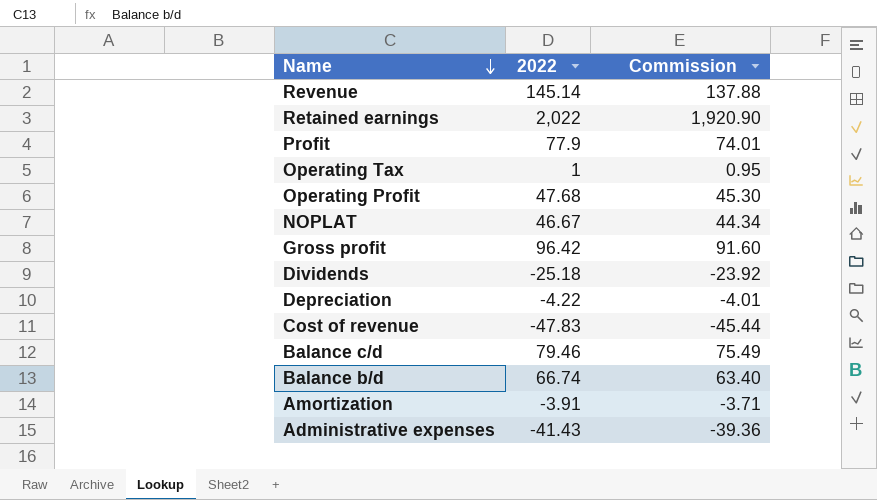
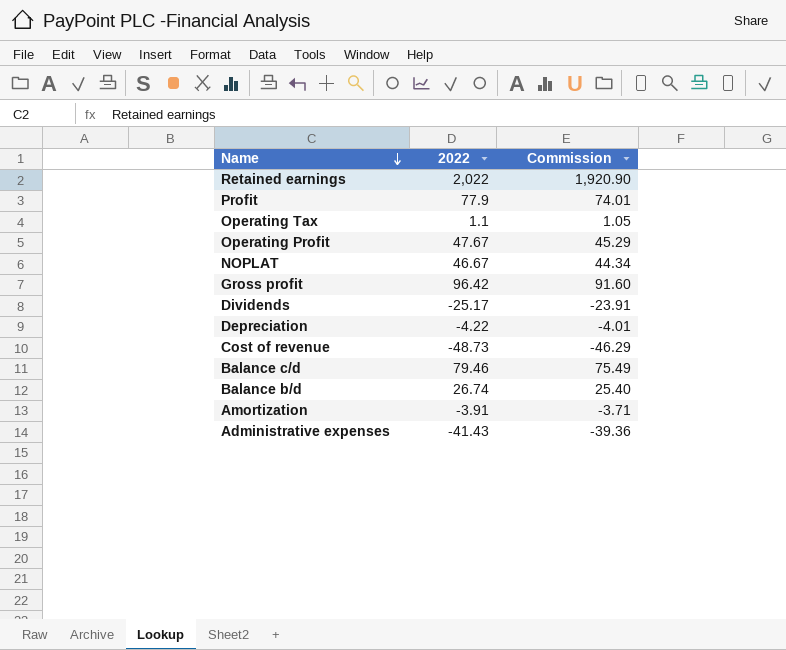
row Revenue: 145.14 | 137.88 -> none
Operating Tax | 2022: 1 -> 1.1
Operating Tax | Commission: 0.95 -> 1.05
Operating Profit | 2022: 47.68 -> 47.67
Operating Profit | Commission: 45.30 -> 45.29
Dividends | 2022: -25.18 -> -25.17
Dividends | Commission: -23.92 -> -23.91
Cost of revenue | 2022: -47.83 -> -48.73
Cost of revenue | Commission: -45.44 -> -46.29
Balance b/d | 2022: 66.74 -> 26.74
Balance b/d | Commission: 63.40 -> 25.40

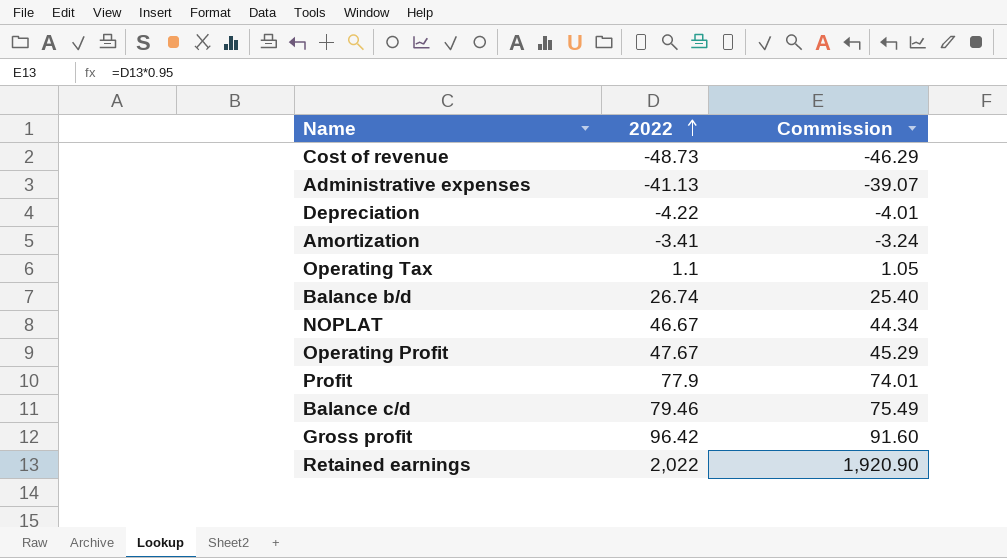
row order: Name descending -> 2022 ascending
row Dividends: -25.17 | -23.91 -> none
Administrative expenses | 2022: -41.43 -> -41.13
Administrative expenses | Commission: -39.36 -> -39.07
Amortization | 2022: -3.91 -> -3.41
Amortization | Commission: -3.71 -> -3.24

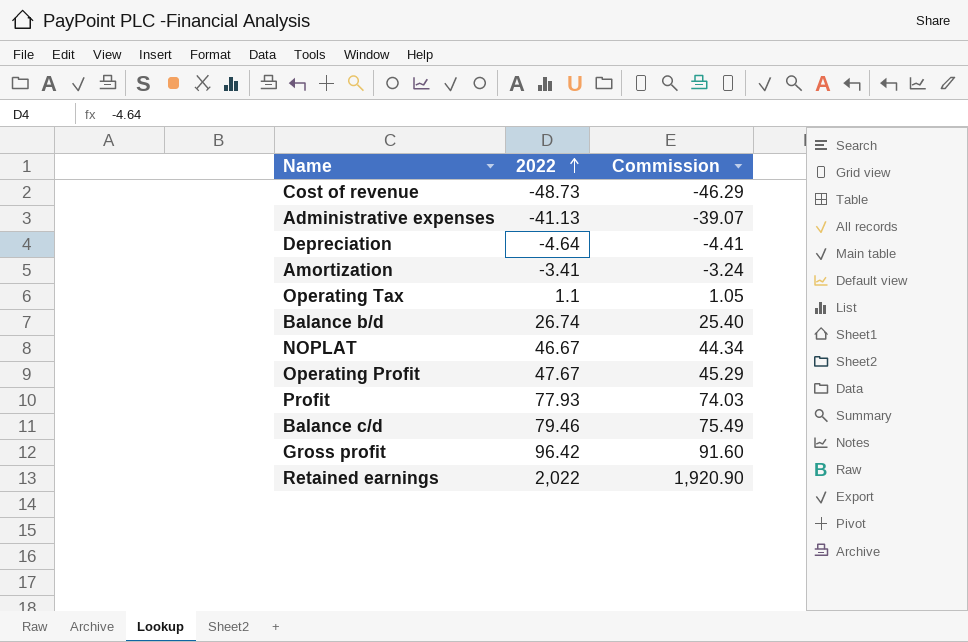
Depreciation | 2022: -4.22 -> -4.64
Depreciation | Commission: -4.01 -> -4.41
Profit | 2022: 77.9 -> 77.93
Profit | Commission: 74.01 -> 74.03

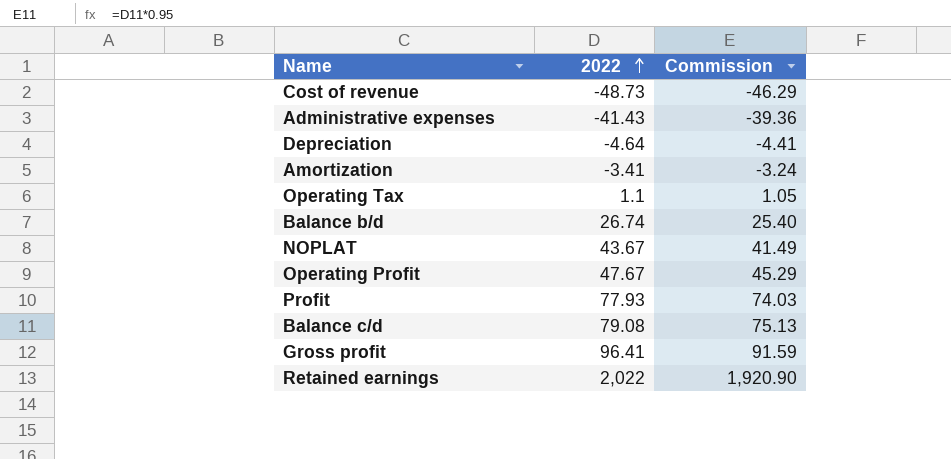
Administrative expenses | 2022: -41.13 -> -41.43
Administrative expenses | Commission: -39.07 -> -39.36
NOPLAT | 2022: 46.67 -> 43.67
NOPLAT | Commission: 44.34 -> 41.49
Balance c/d | 2022: 79.46 -> 79.08
Balance c/d | Commission: 75.49 -> 75.13
Gross profit | 2022: 96.42 -> 96.41
Gross profit | Commission: 91.60 -> 91.59

